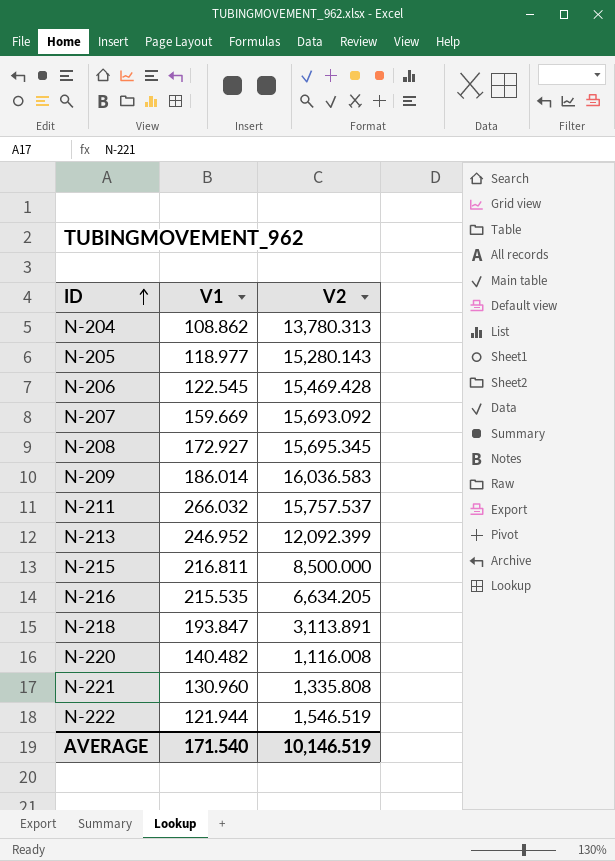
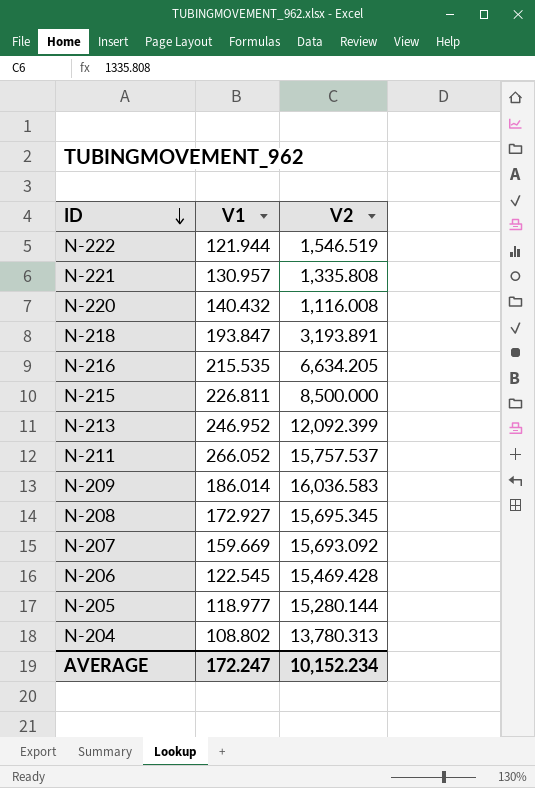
row order: ID ascending -> ID descending
N-221 | V1: 130.960 -> 130.957
N-220 | V1: 140.482 -> 140.432
N-218 | V2: 3,113.891 -> 3,193.891
N-215 | V1: 216.811 -> 226.811
N-211 | V1: 266.032 -> 266.052
N-205 | V2: 15,280.143 -> 15,280.144
N-204 | V1: 108.862 -> 108.802
AVERAGE | V1: 171.540 -> 172.247
AVERAGE | V2: 10,146.519 -> 10,152.234

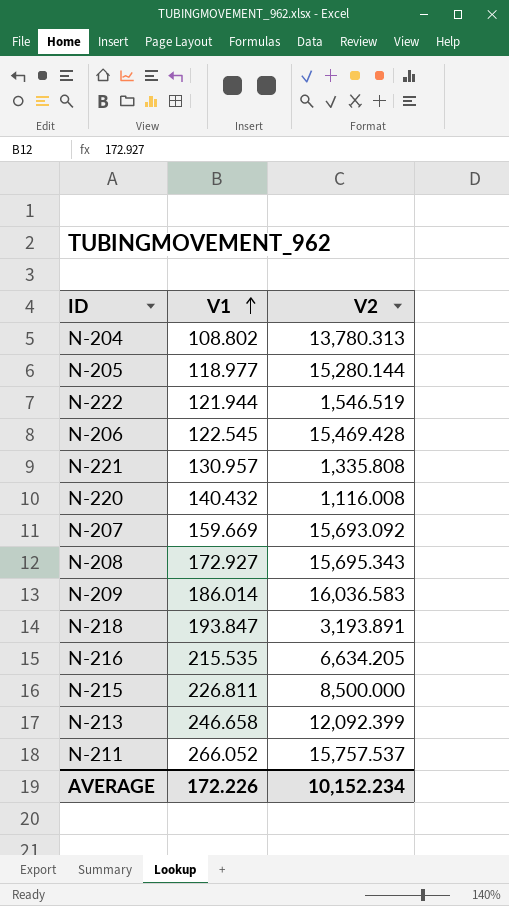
row order: ID descending -> V1 ascending
N-208 | V2: 15,695.345 -> 15,695.343
N-213 | V1: 246.952 -> 246.658
AVERAGE | V1: 172.247 -> 172.226

